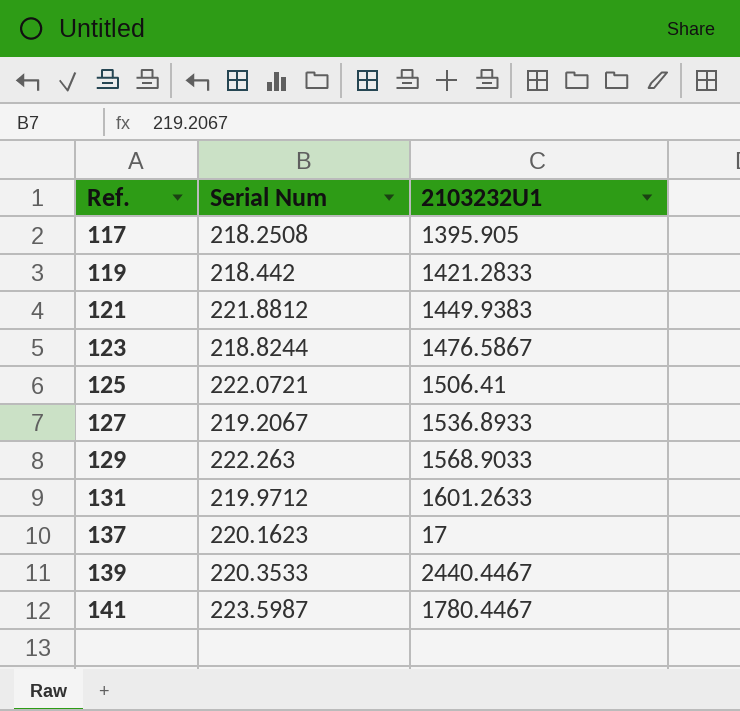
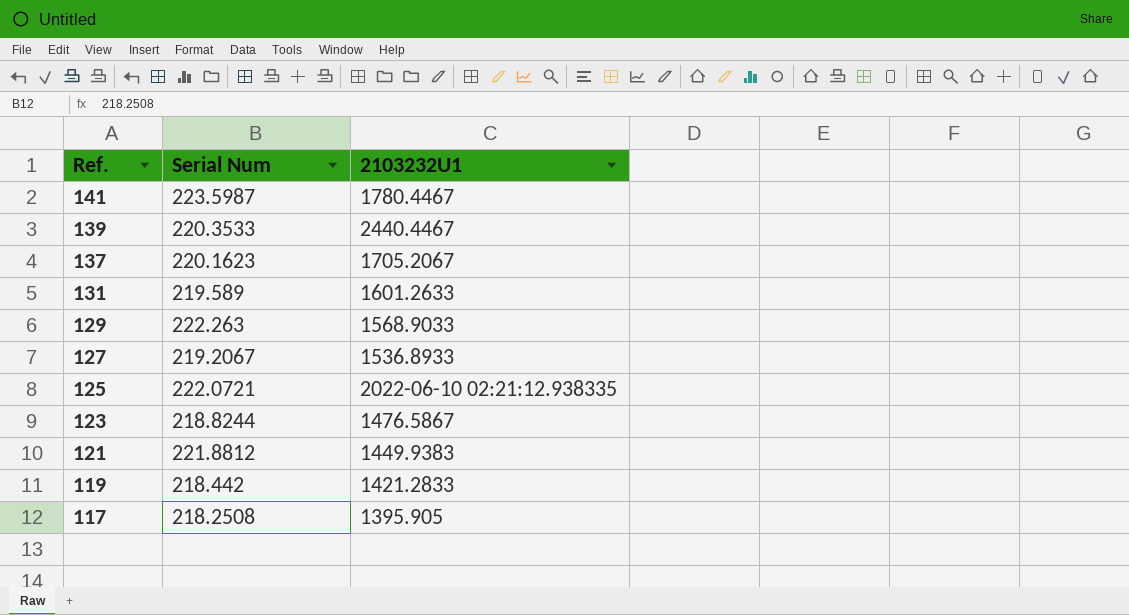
row order: Ref. ascending -> Ref. descending
137 | 2103232U1: 17 -> 1705.2067
131 | Serial Num: 219.9712 -> 219.589
125 | 2103232U1: 1506.41 -> 2022-06-10 02:21:12.938335

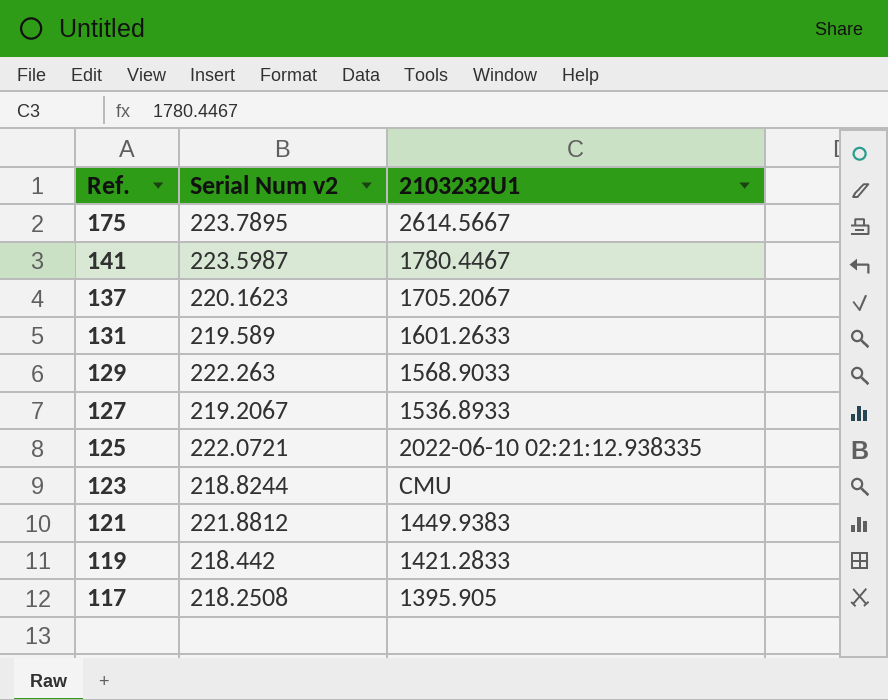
column name: Serial Num -> Serial Num v2
row 139: 220.3533 | 2440.4467 -> none
row 175: none -> 223.7895 | 2614.5667
123 | 2103232U1: 1476.5867 -> CMU

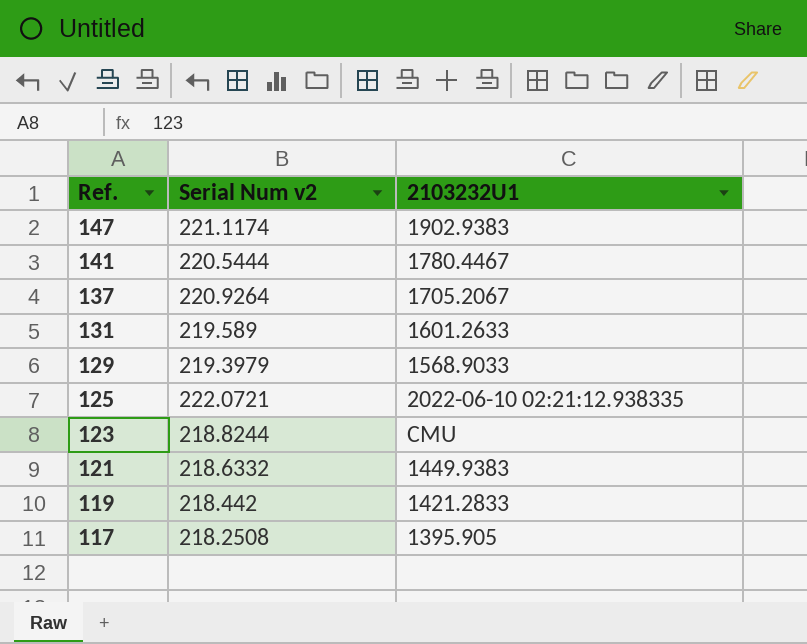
row 175: 223.7895 | 2614.5667 -> none
row 127: 219.2067 | 1536.8933 -> none
row 147: none -> 221.1174 | 1902.9383
141 | Serial Num v2: 223.5987 -> 220.5444
137 | Serial Num v2: 220.1623 -> 220.9264
129 | Serial Num v2: 222.263 -> 219.3979
121 | Serial Num v2: 221.8812 -> 218.6332

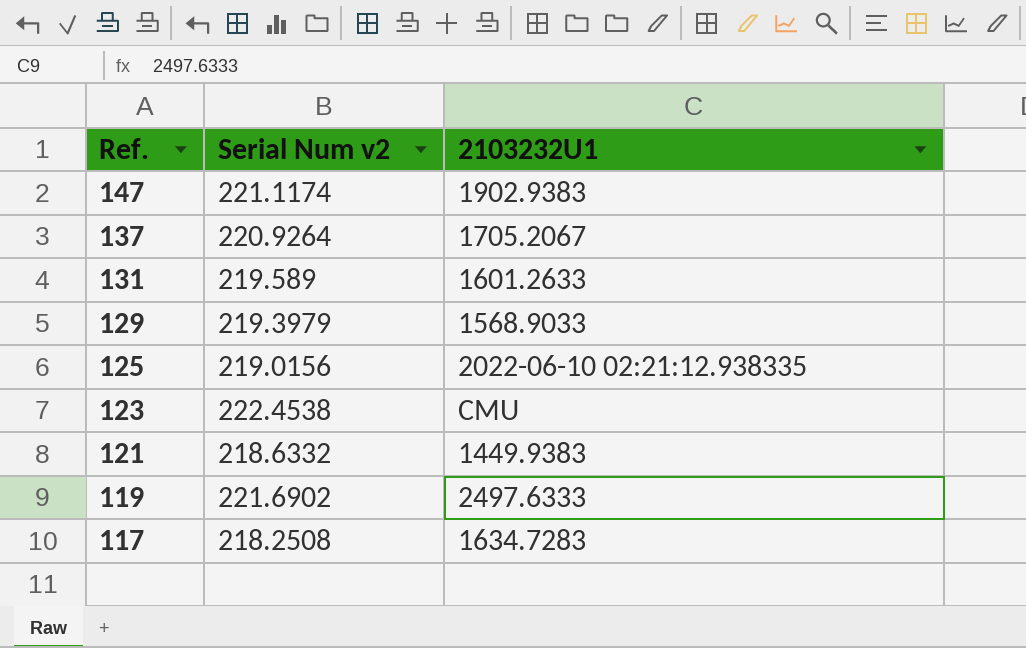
row 141: 220.5444 | 1780.4467 -> none
125 | Serial Num v2: 222.0721 -> 219.0156
123 | Serial Num v2: 218.8244 -> 222.4538
119 | Serial Num v2: 218.442 -> 221.6902
119 | 2103232U1: 1421.2833 -> 2497.6333
117 | 2103232U1: 1395.905 -> 1634.7283

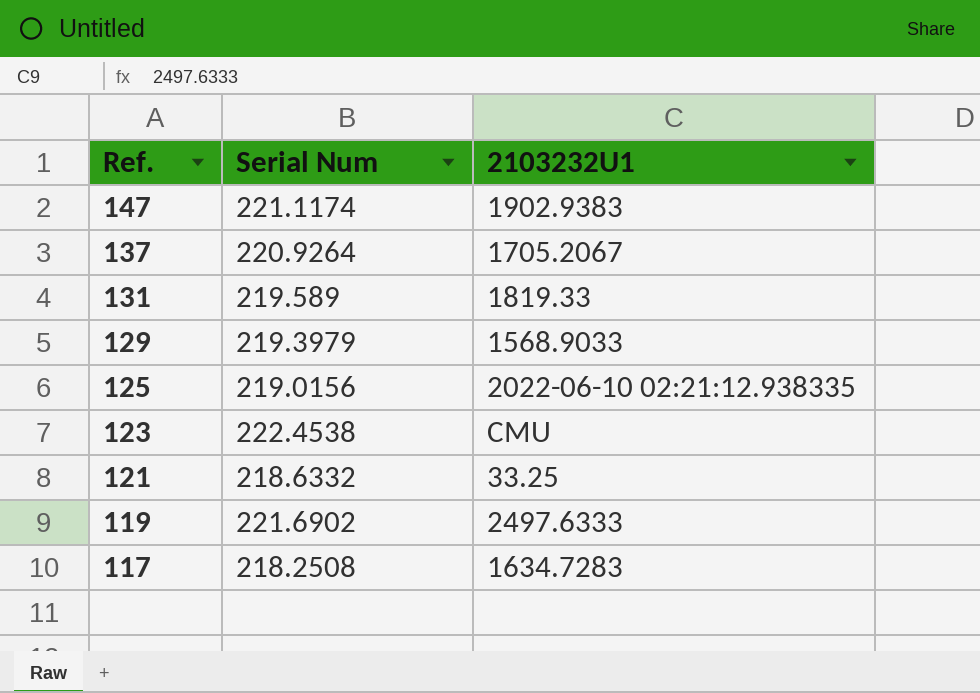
column name: Serial Num v2 -> Serial Num
131 | 2103232U1: 1601.2633 -> 1819.33
121 | 2103232U1: 1449.9383 -> 33.25

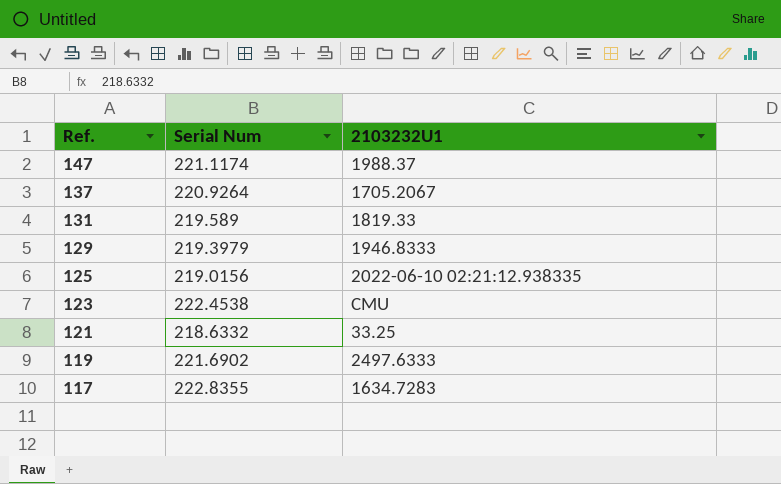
147 | 2103232U1: 1902.9383 -> 1988.37
129 | 2103232U1: 1568.9033 -> 1946.8333
117 | Serial Num: 218.2508 -> 222.8355

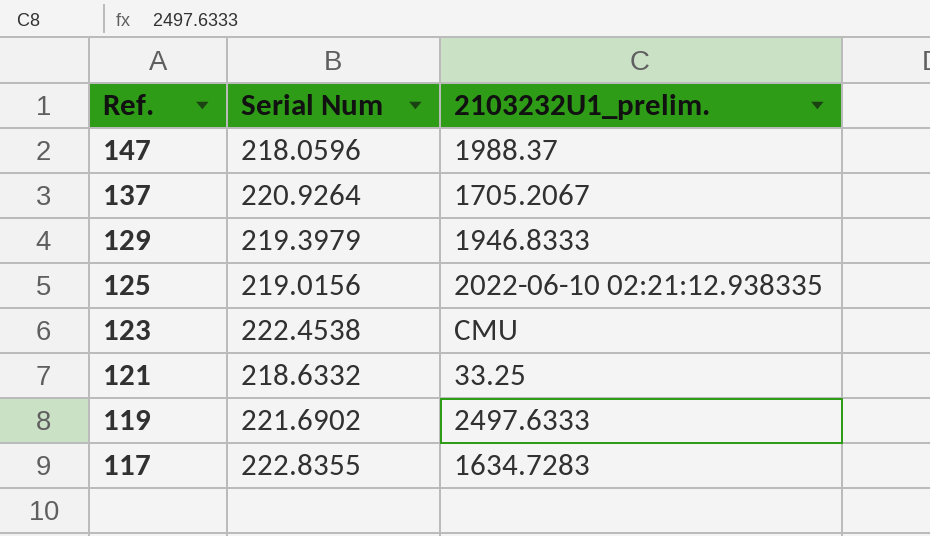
column name: 2103232U1 -> 2103232U1_prelim.
row 131: 219.589 | 1819.33 -> none
147 | Serial Num: 221.1174 -> 218.0596

